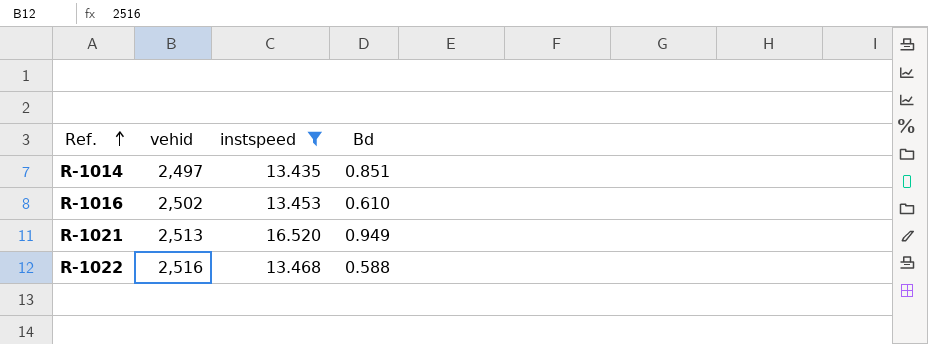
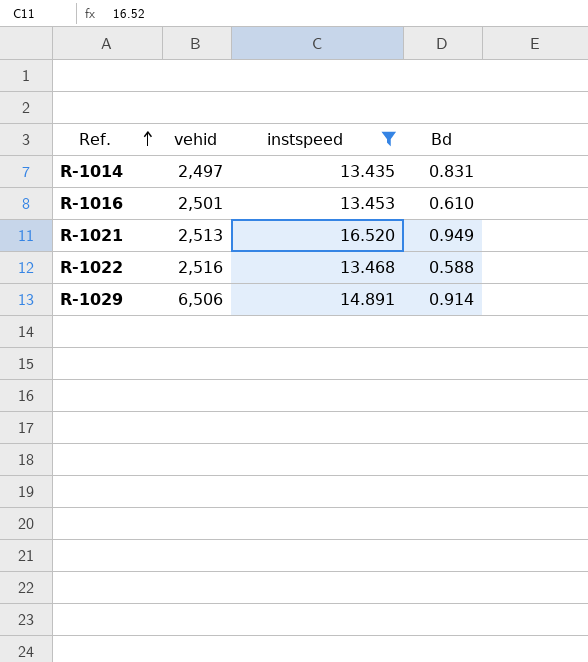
R-1014 | Bd: 0.851 -> 0.831
R-1016 | vehid: 2,502 -> 2,501
row R-1029: none -> 6,506 | 14.891 | 0.914

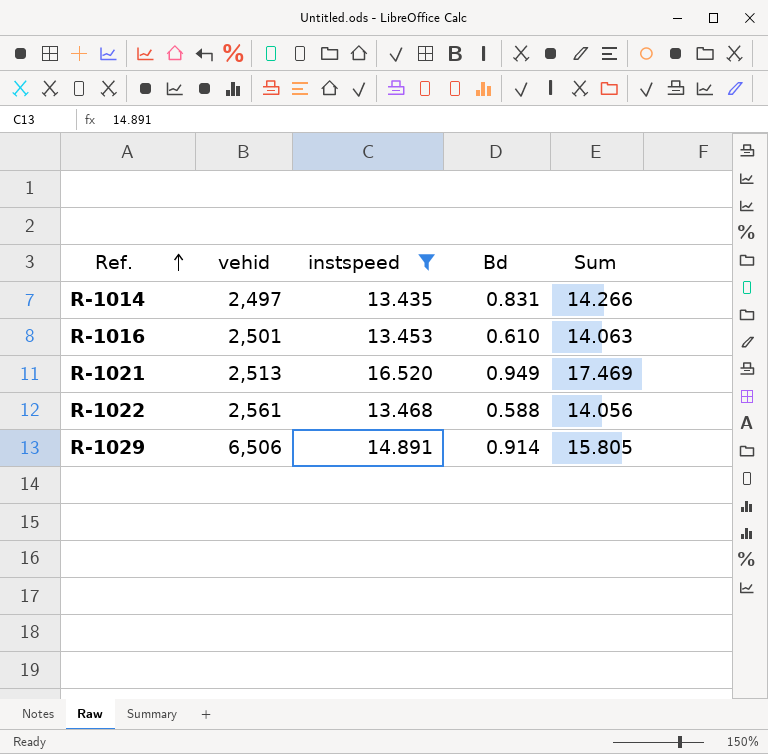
column Sum | formula: none -> [instspeed] + [Bd]
R-1022 | vehid: 2,516 -> 2,561

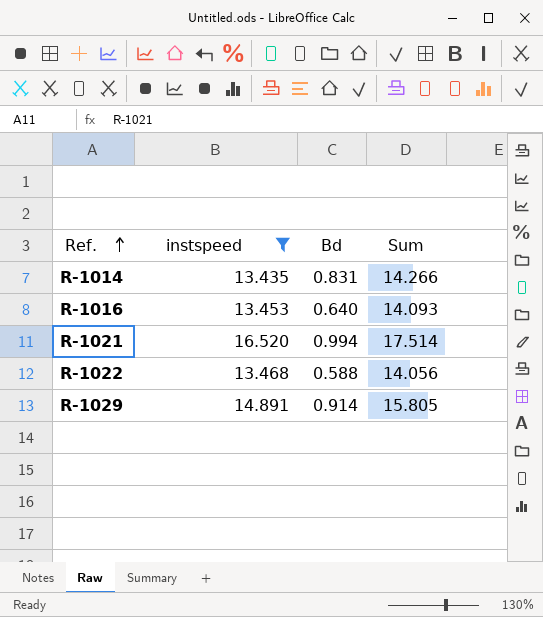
column vehid | position: 2 -> none
R-1016 | Bd: 0.610 -> 0.640
R-1016 | Sum: 14.063 -> 14.093
R-1021 | Bd: 0.949 -> 0.994
R-1021 | Sum: 17.469 -> 17.514

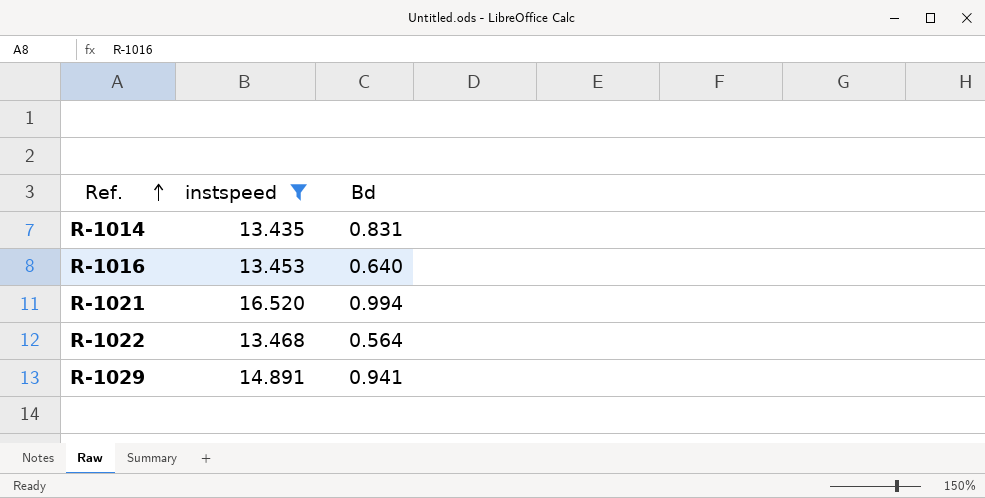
column Sum | formula: [instspeed] + [Bd] -> none
R-1022 | Bd: 0.588 -> 0.564
R-1029 | Bd: 0.914 -> 0.941

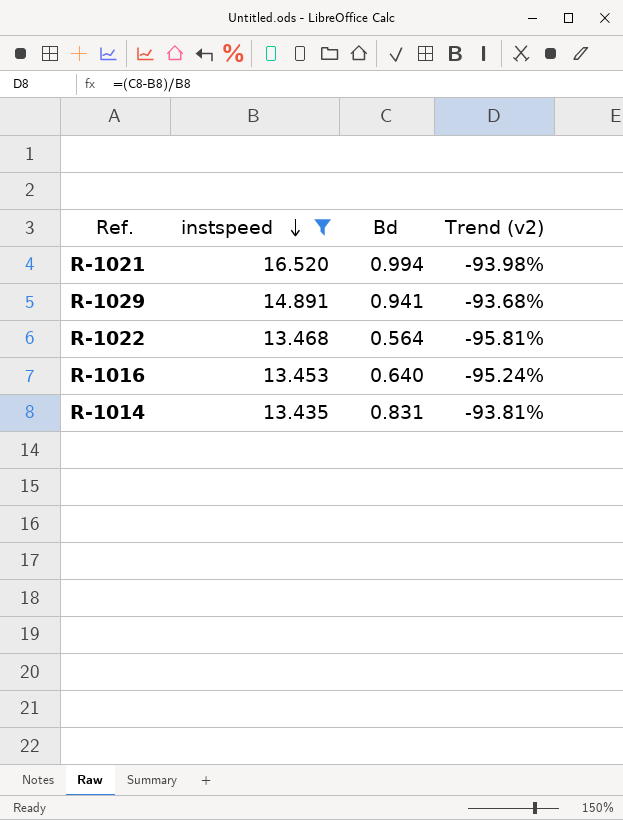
row order: Ref. ascending -> instspeed descending
column Trend (v2) | formula: none -> ([Bd] - [instspeed]) / [instspeed]

